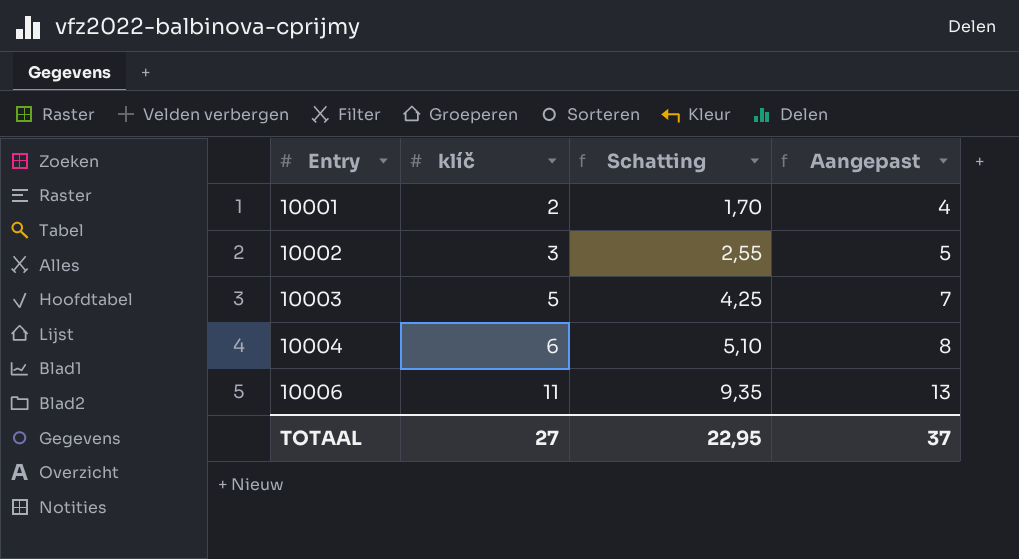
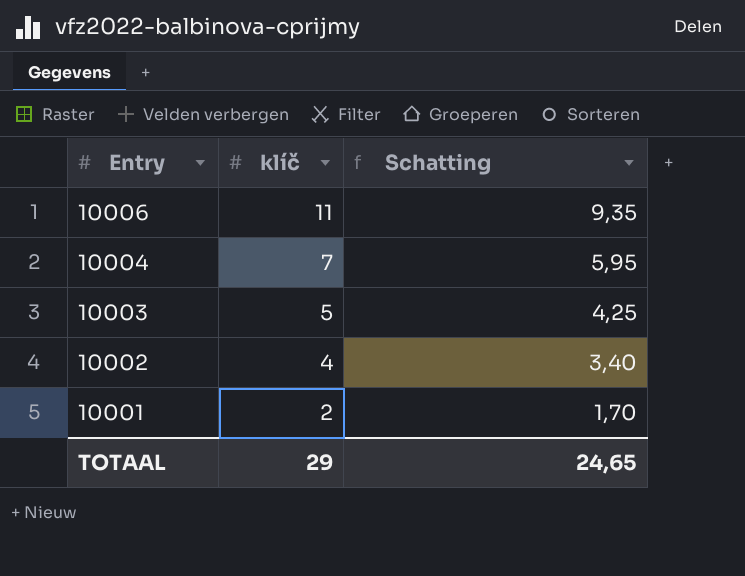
row order: Entry ascending -> Entry descending
column Aangepast | formula: [klíč] + 2 -> none
10004 | klíč: 6 -> 7
10004 | Schatting: 5,10 -> 5,95
10002 | klíč: 3 -> 4
10002 | Schatting: 2,55 -> 3,40
TOTAAL | klíč: 27 -> 29
TOTAAL | Schatting: 22,95 -> 24,65

